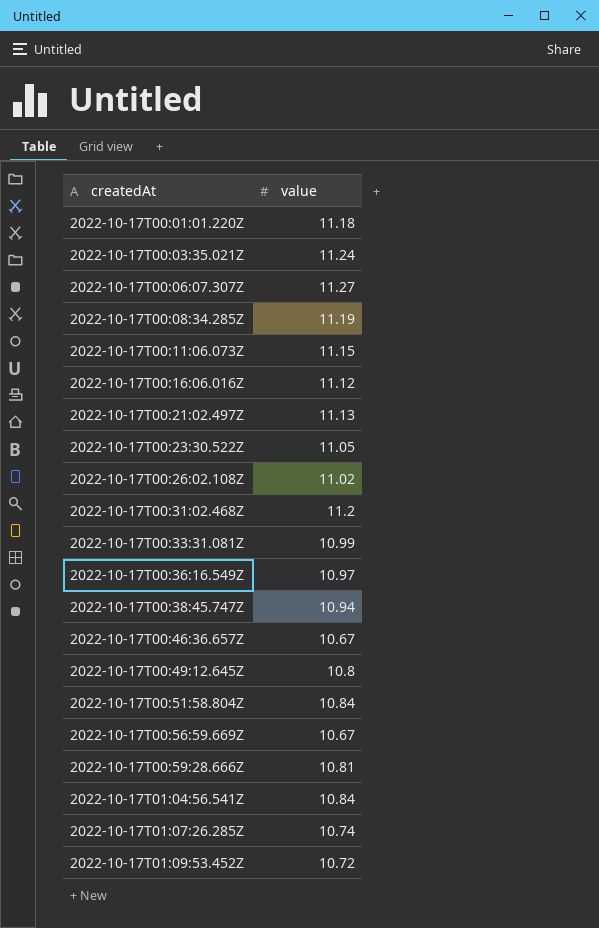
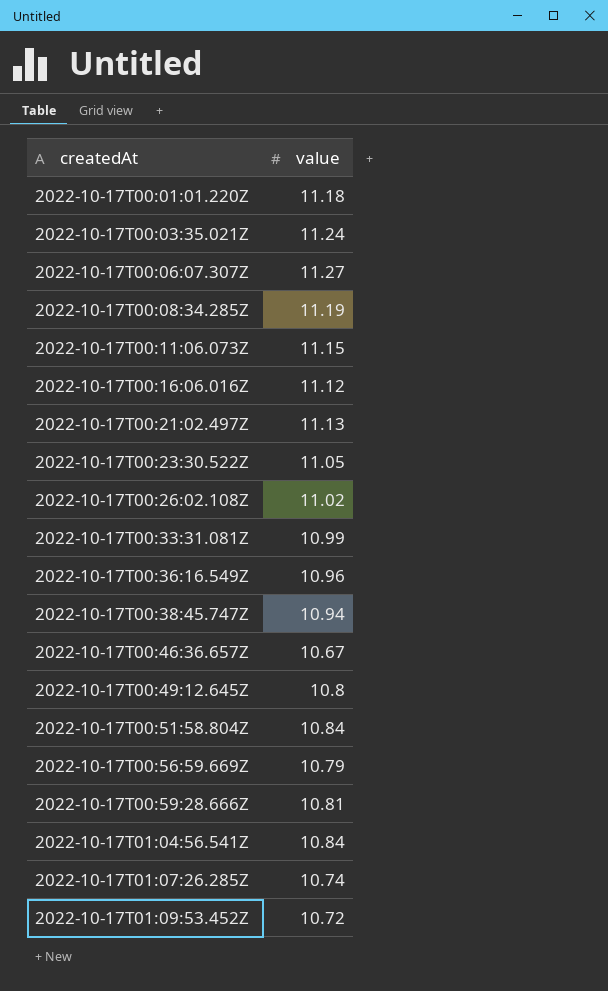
row 2022-10-17T00:31:02.468Z: 11.2 -> none
2022-10-17T00:36:16.549Z | value: 10.97 -> 10.96
2022-10-17T00:56:59.669Z | value: 10.67 -> 10.79

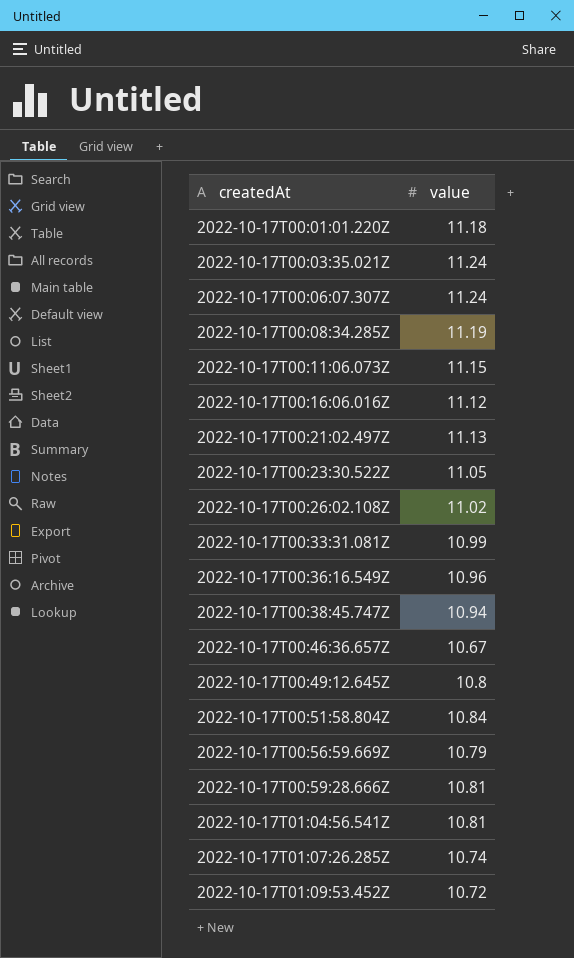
2022-10-17T00:06:07.307Z | value: 11.27 -> 11.24
2022-10-17T01:04:56.541Z | value: 10.84 -> 10.81

